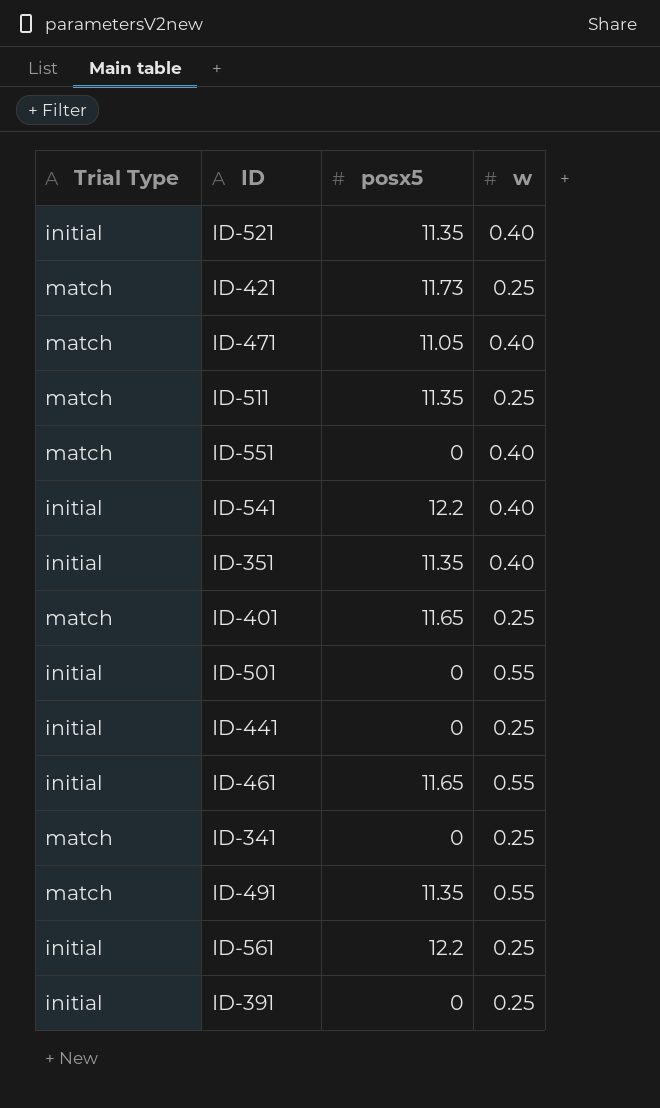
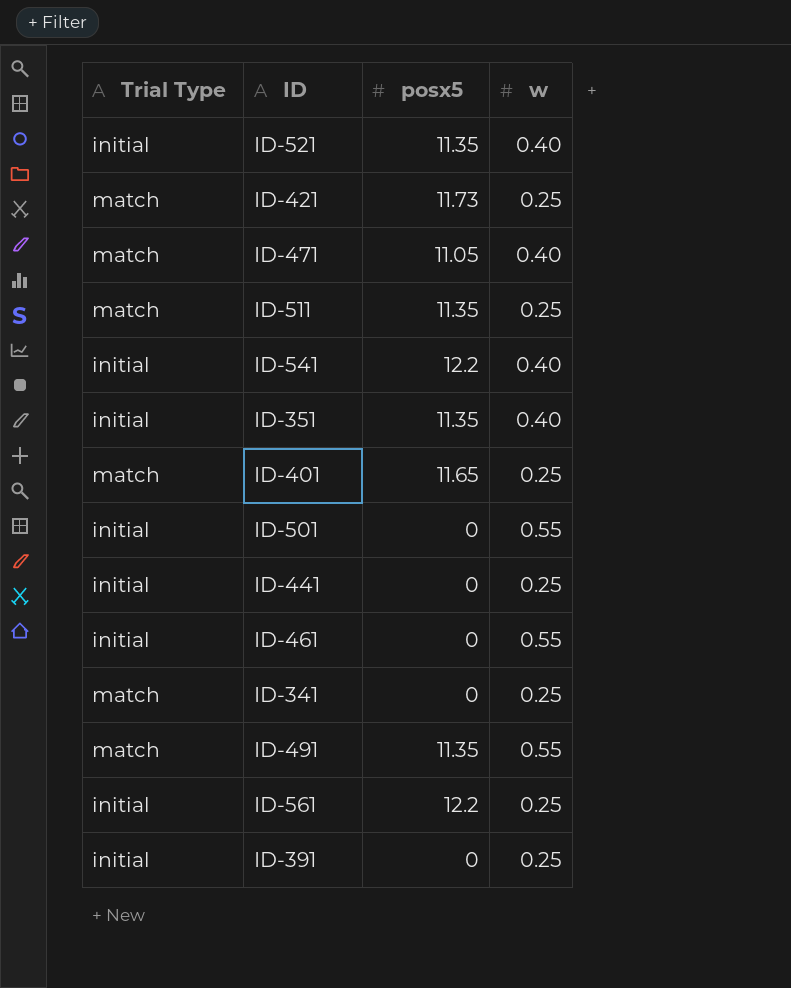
row ID-551: match | 0 | 0.40 -> none
ID-461 | posx5: 11.65 -> 0

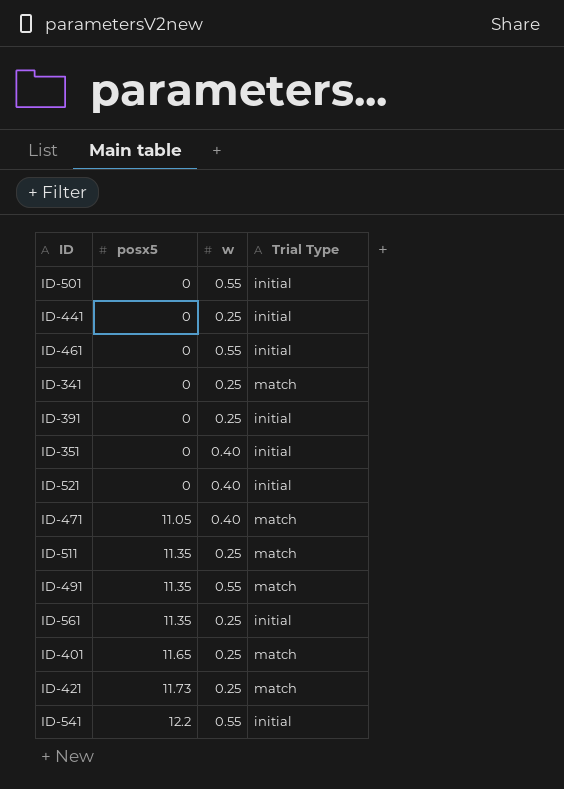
row order: none -> posx5 ascending
column Trial Type | position: 1 -> 4
ID-351 | posx5: 11.35 -> 0
ID-521 | posx5: 11.35 -> 0
ID-561 | posx5: 12.2 -> 11.35
ID-541 | w: 0.40 -> 0.55

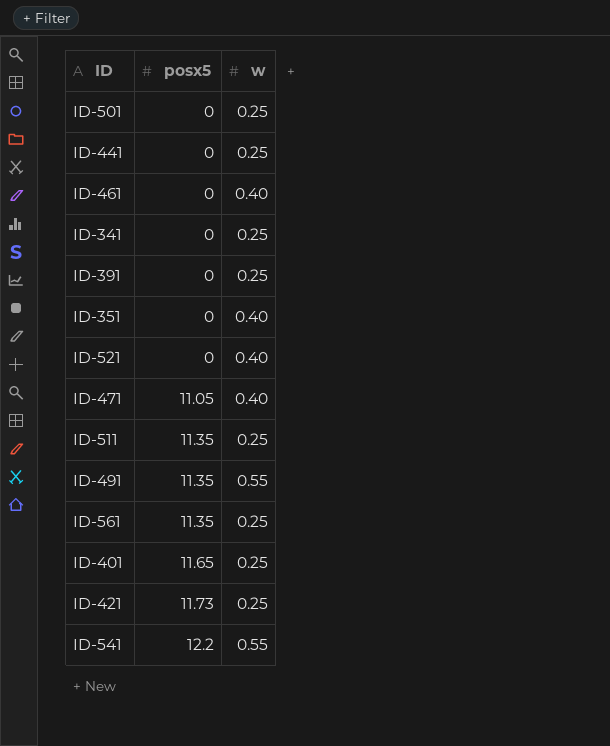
column Trial Type | position: 4 -> none
ID-501 | w: 0.55 -> 0.25
ID-461 | w: 0.55 -> 0.40

